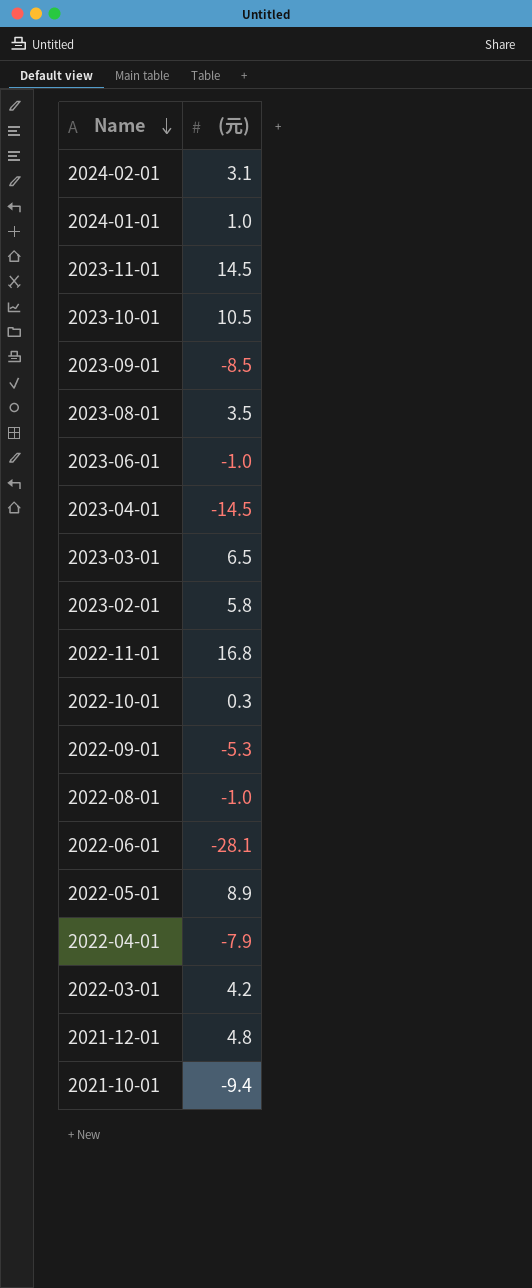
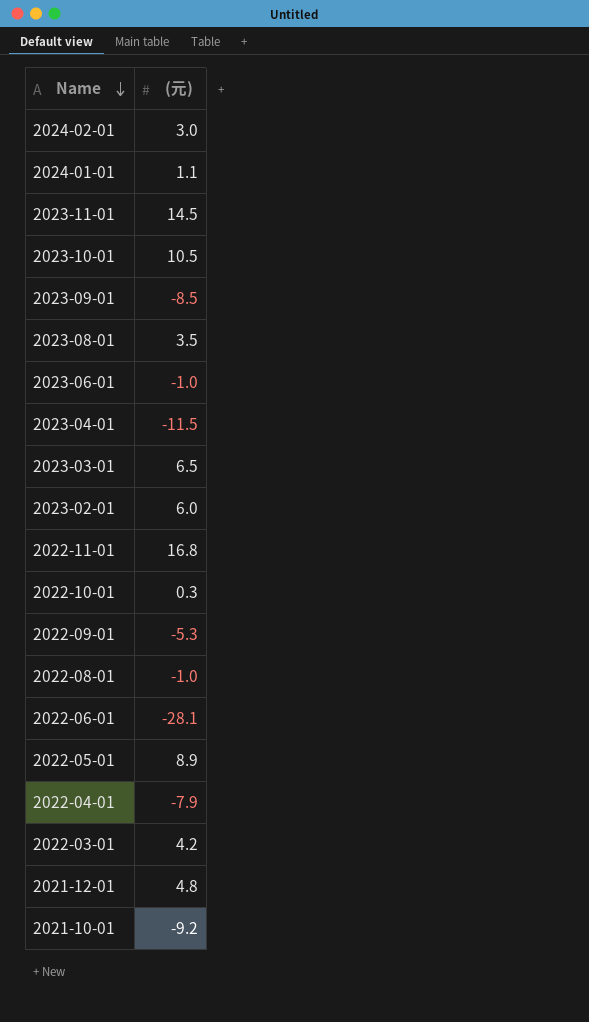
2024-02-01 | (元): 3.1 -> 3.0
2024-01-01 | (元): 1.0 -> 1.1
2023-04-01 | (元): -14.5 -> -11.5
2023-02-01 | (元): 5.8 -> 6.0
2021-10-01 | (元): -9.4 -> -9.2

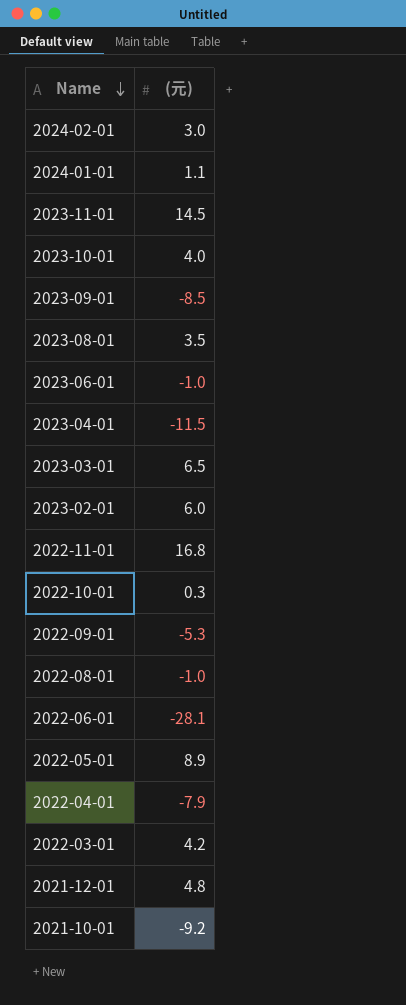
2023-10-01 | (元): 10.5 -> 4.0

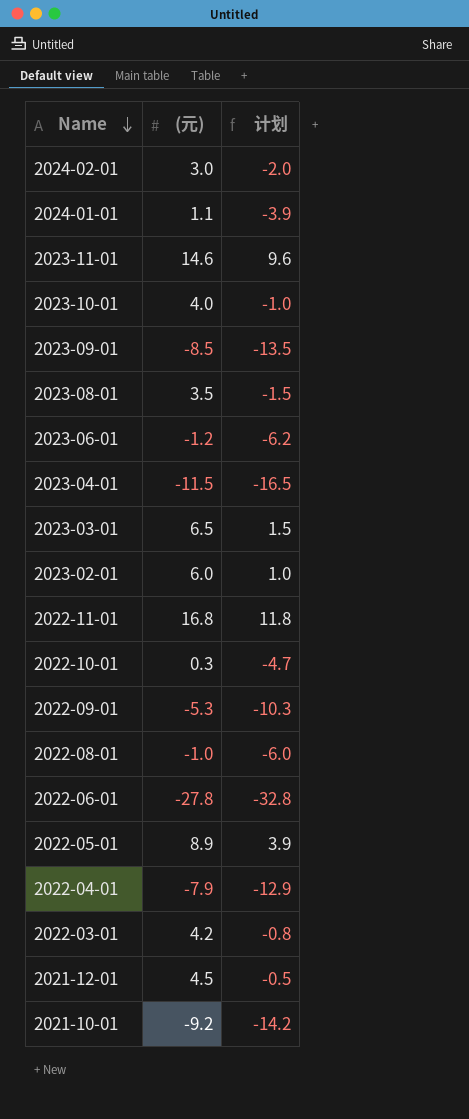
column 计划 | formula: none -> [(元)] - 5
2023-11-01 | (元): 14.5 -> 14.6
2023-06-01 | (元): -1.0 -> -1.2
2022-06-01 | (元): -28.1 -> -27.8
2021-12-01 | (元): 4.8 -> 4.5

